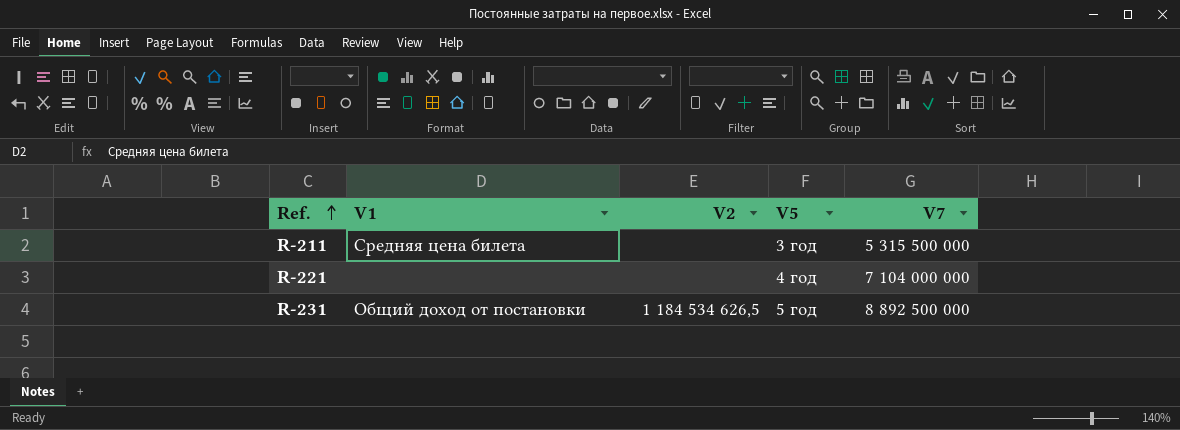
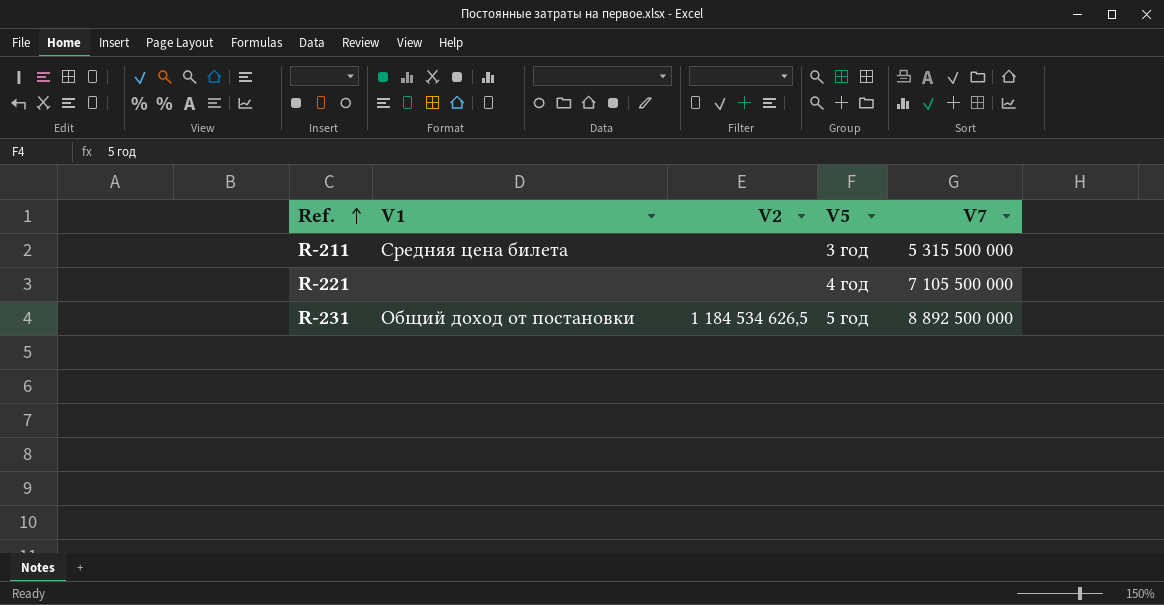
R-221 | V7: 7 104 000 000 -> 7 105 500 000

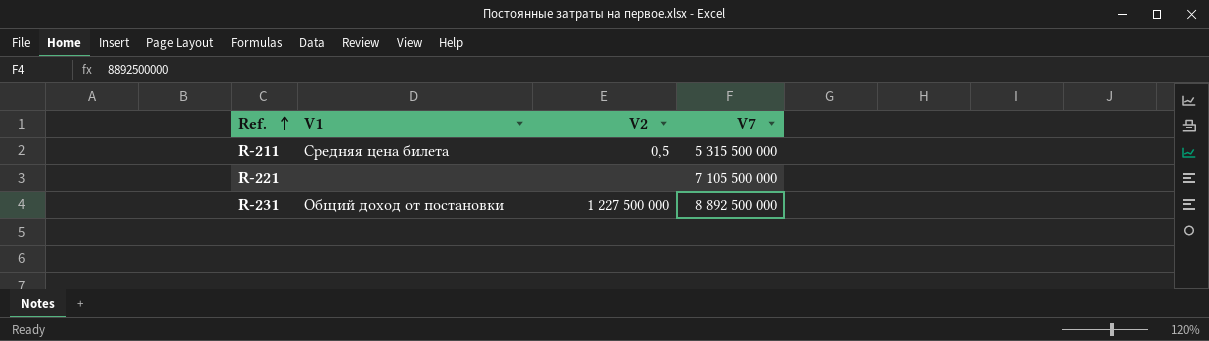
column V5 | position: 4 -> none
R-211 | V2: none -> 0,5
R-231 | V2: 1 184 534 626,5 -> 1 227 500 000

